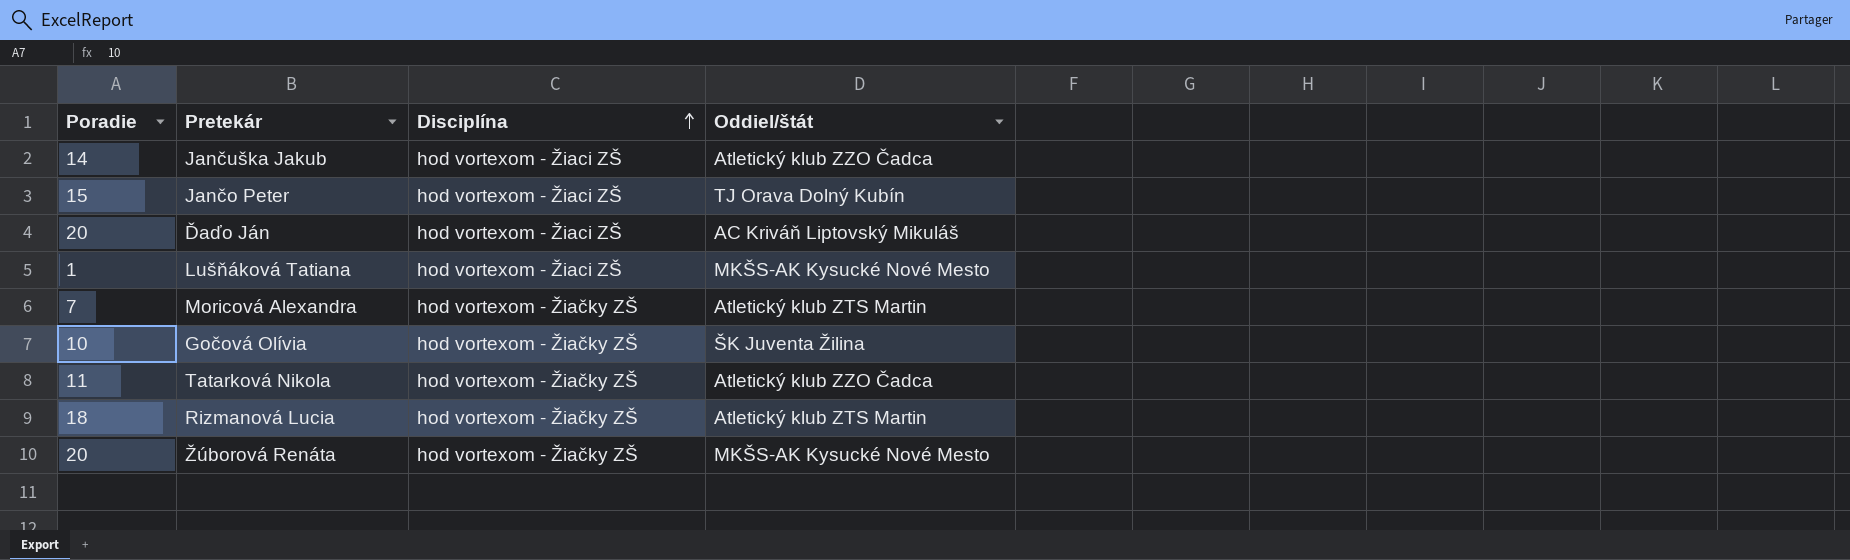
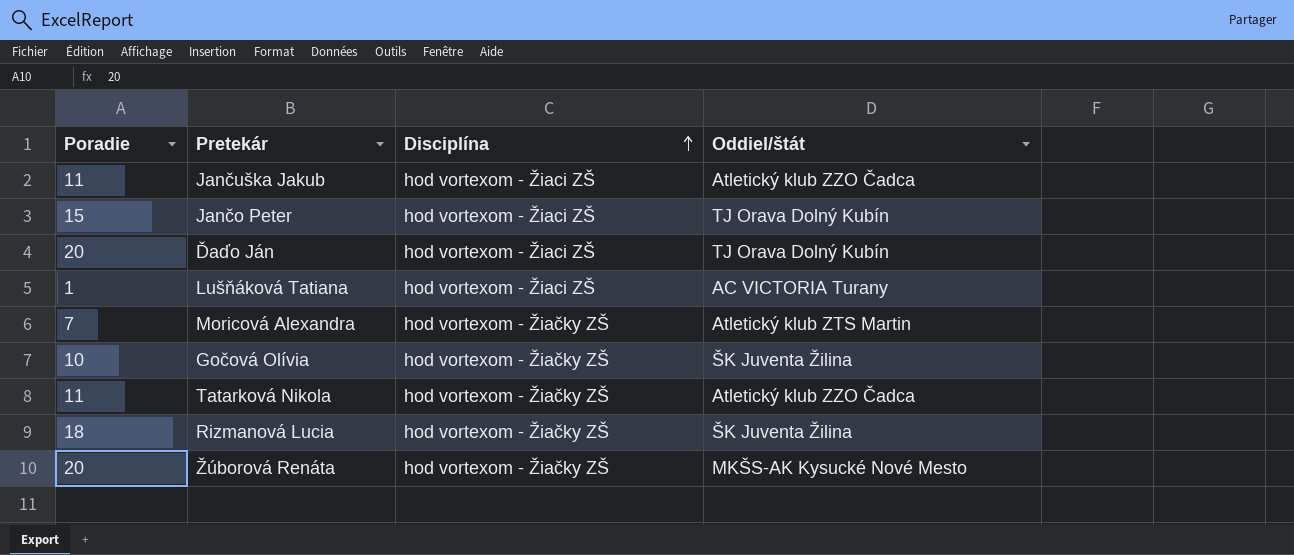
Jančuška Jakub | Poradie: 14 -> 11
Ďaďo Ján | Oddiel/štát: AC Kriváň Liptovský Mikuláš -> TJ Orava Dolný Kubín
Lušňáková Tatiana | Oddiel/štát: MKŠS-AK Kysucké Nové Mesto -> AC VICTORIA Turany
Rizmanová Lucia | Oddiel/štát: Atletický klub ZTS Martin -> ŠK Juventa Žilina

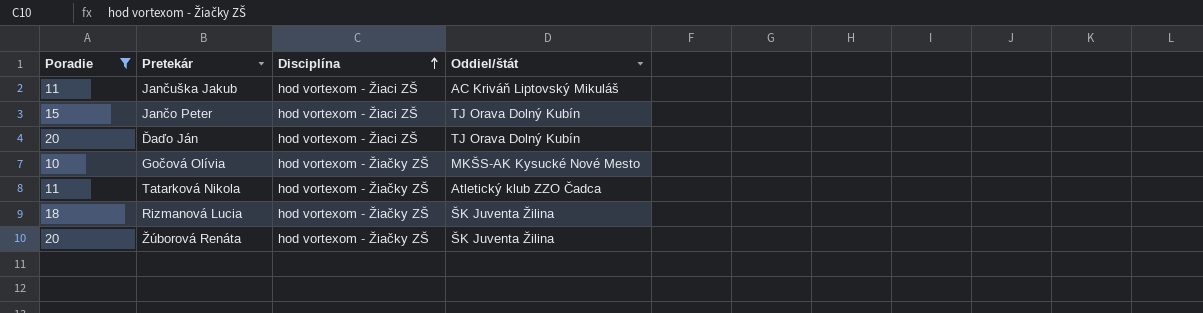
filter: none -> Poradie >= 10
Jančuška Jakub | Oddiel/štát: Atletický klub ZZO Čadca -> AC Kriváň Liptovský Mikuláš
Gočová Olívia | Oddiel/štát: ŠK Juventa Žilina -> MKŠS-AK Kysucké Nové Mesto
Žúborová Renáta | Oddiel/štát: MKŠS-AK Kysucké Nové Mesto -> ŠK Juventa Žilina

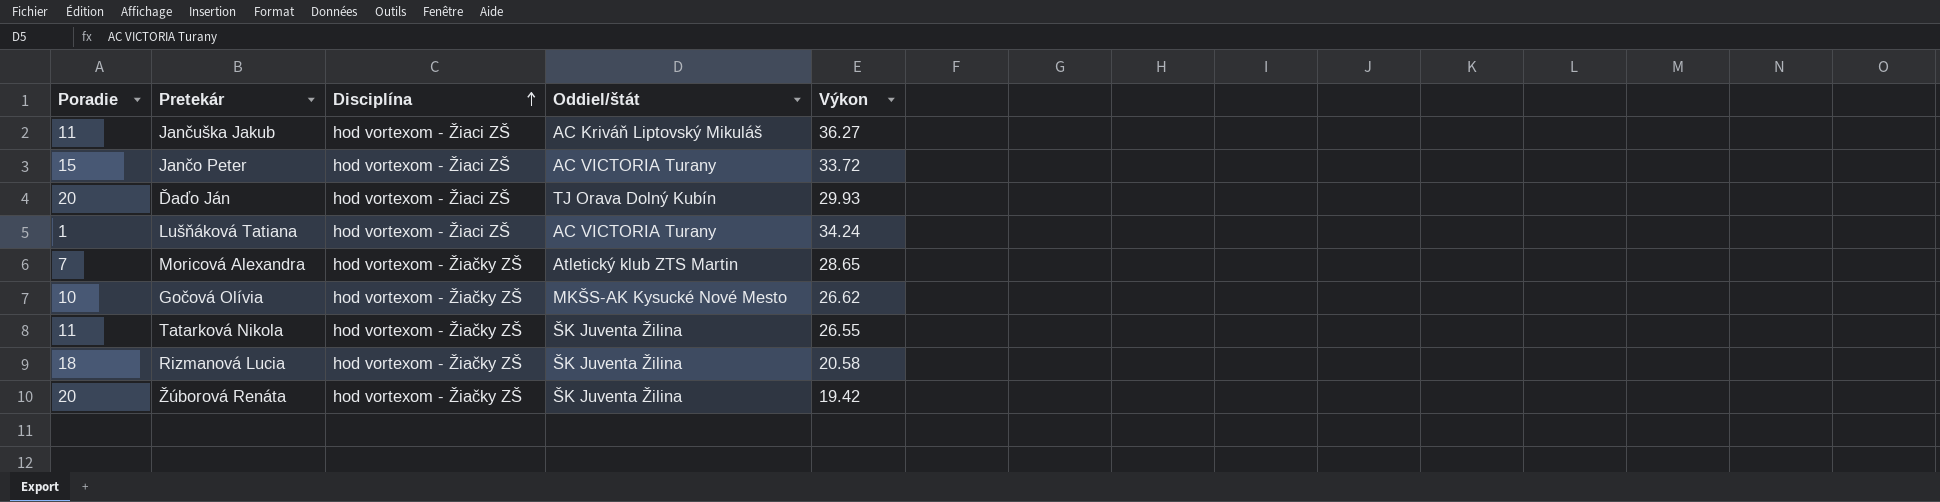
filter: Poradie >= 10 -> none
column Výkon | position: none -> 5
Jančo Peter | Oddiel/štát: TJ Orava Dolný Kubín -> AC VICTORIA Turany
Tatarková Nikola | Oddiel/štát: Atletický klub ZZO Čadca -> ŠK Juventa Žilina

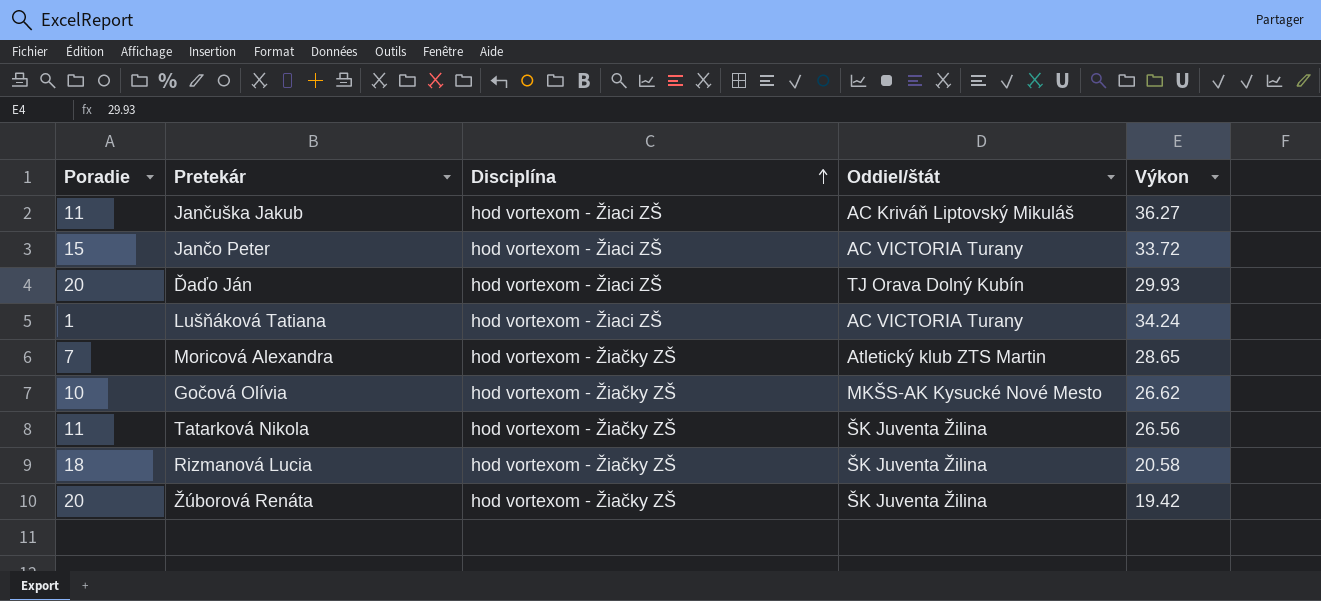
Tatarková Nikola | Výkon: 26.55 -> 26.56

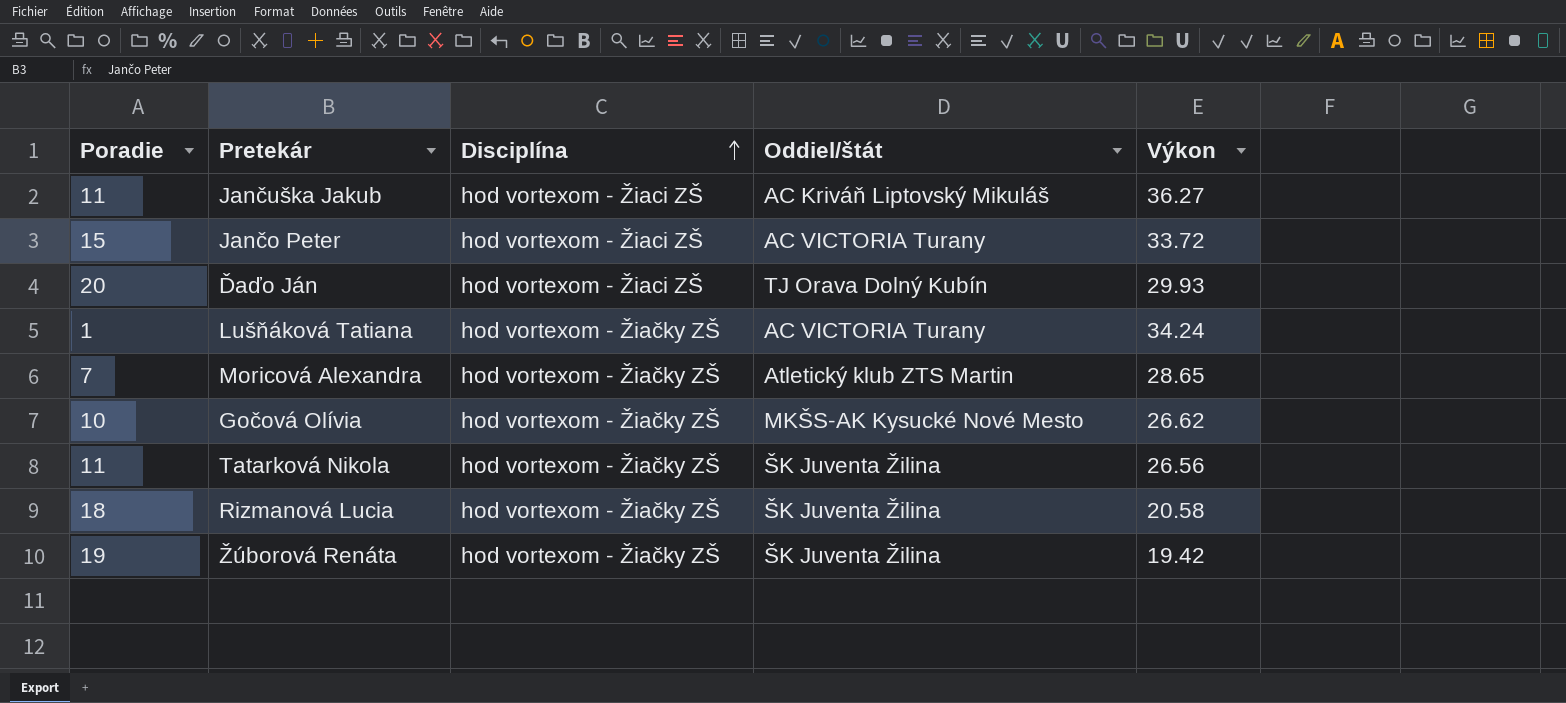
Lušňáková Tatiana | Disciplína: hod vortexom - Žiaci ZŠ -> hod vortexom - Žiačky ZŠ
Žúborová Renáta | Poradie: 20 -> 19

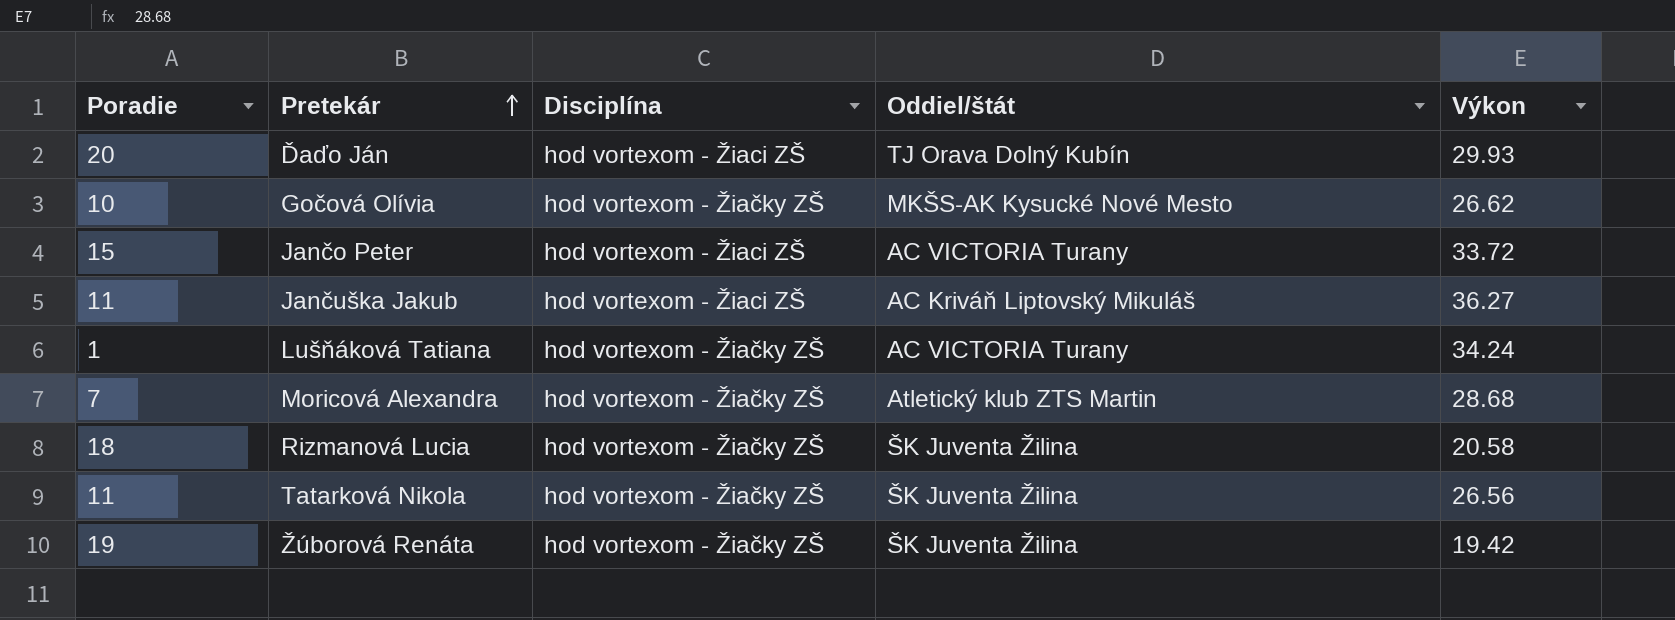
row order: Disciplína ascending -> Pretekár ascending
Moricová Alexandra | Výkon: 28.65 -> 28.68

